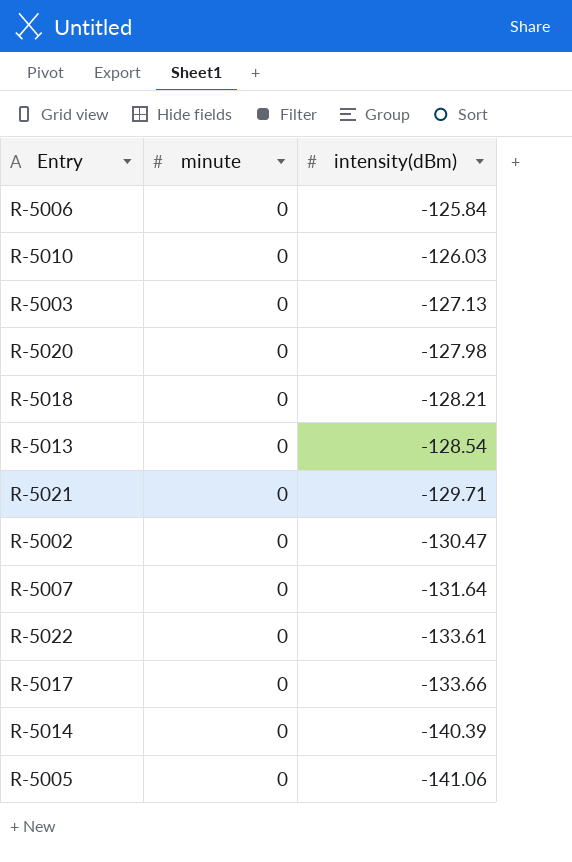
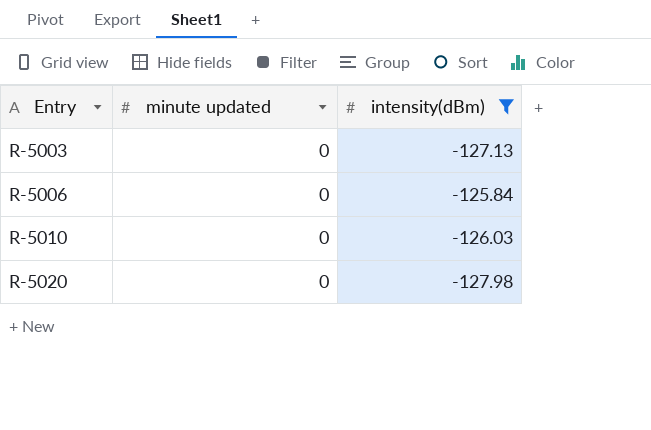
filter: none -> intensity(dBm) >= -127.98
row order: intensity(dBm) descending -> Entry ascending
column name: minute -> minute updated

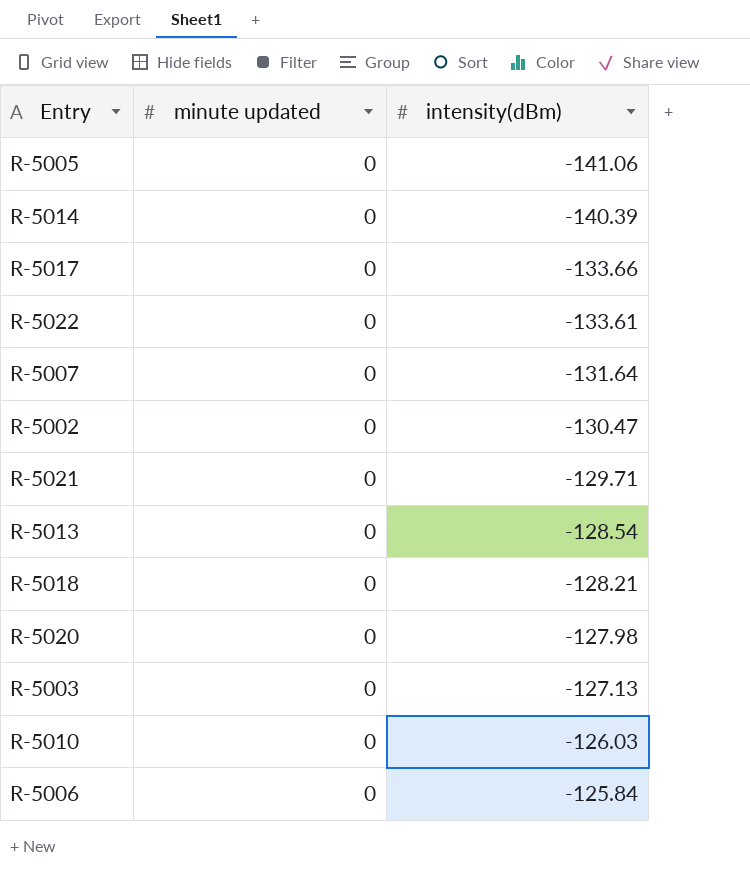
filter: intensity(dBm) >= -127.98 -> none
row order: Entry ascending -> intensity(dBm) ascending

